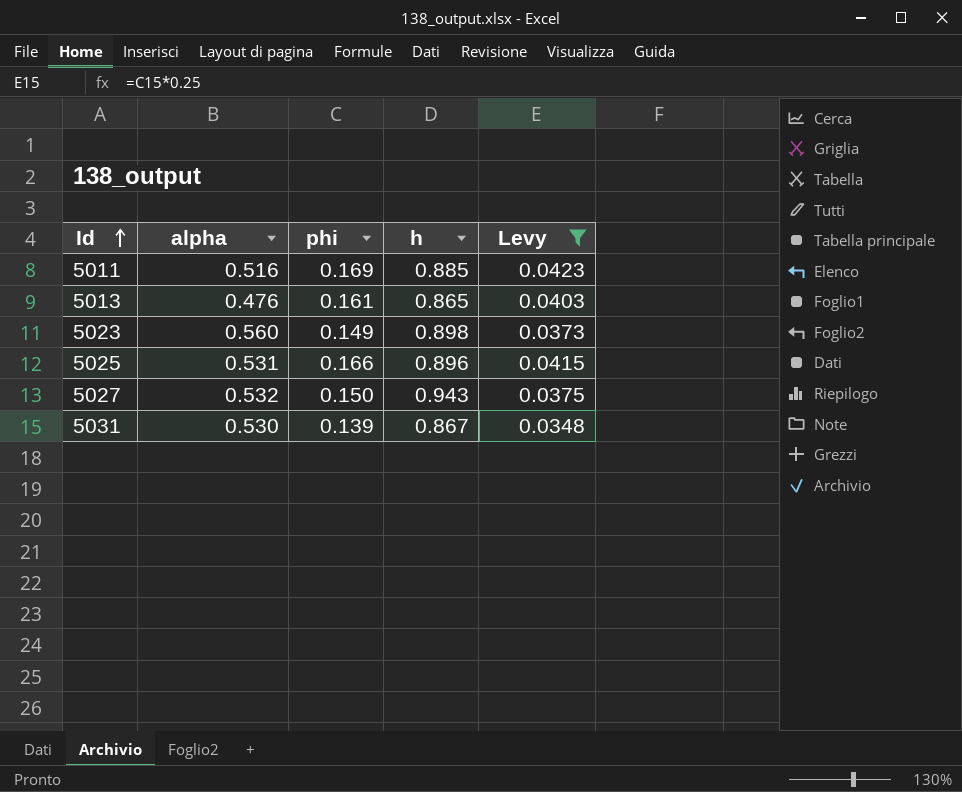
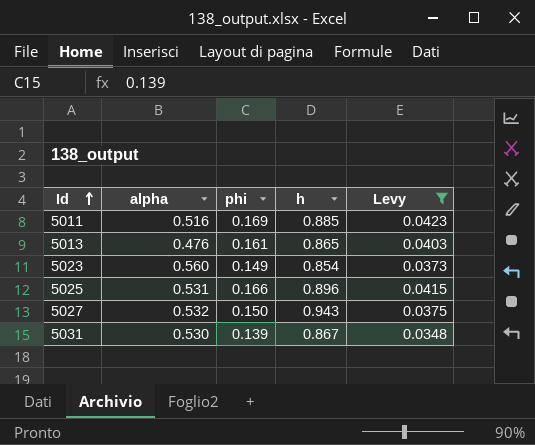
5023 | h: 0.898 -> 0.854

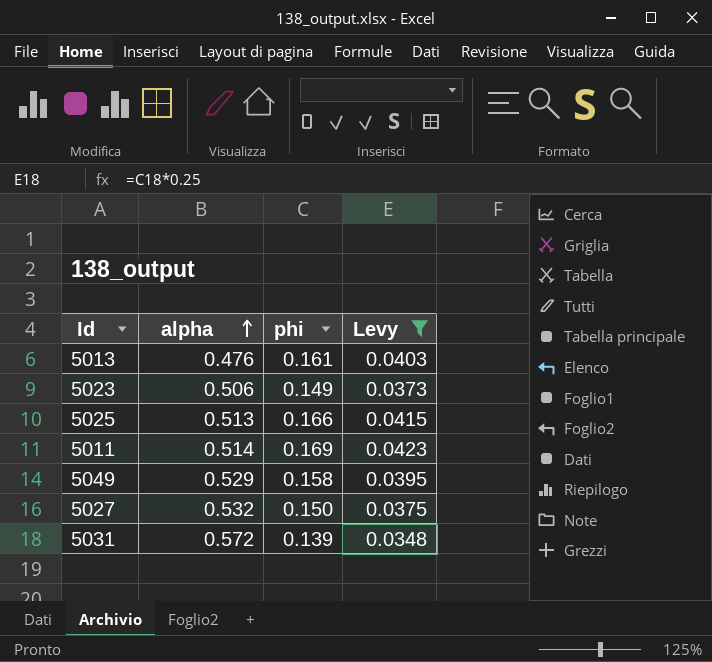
row order: Id ascending -> alpha ascending
column h | position: 4 -> none
5023 | alpha: 0.560 -> 0.506
5025 | alpha: 0.531 -> 0.513
5011 | alpha: 0.516 -> 0.514
row 5049: none -> 0.529 | 0.158 | 0.0395
5031 | alpha: 0.530 -> 0.572

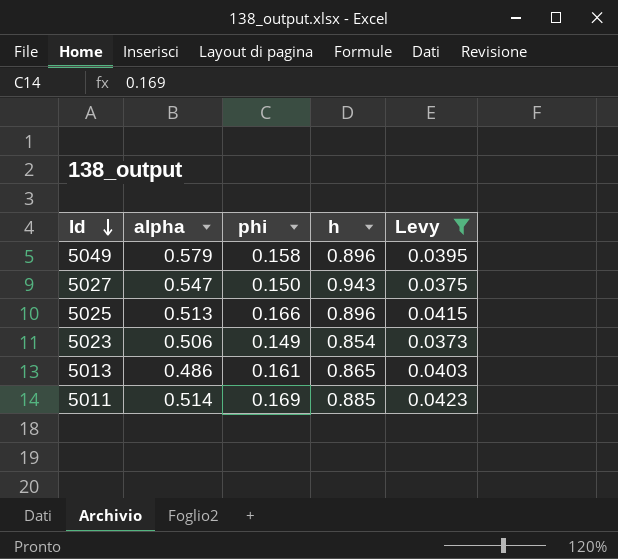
row order: alpha ascending -> Id descending
column h | position: none -> 4
row 5031: 0.572 | 0.139 | 0.0348 -> none
5049 | alpha: 0.529 -> 0.579
5027 | alpha: 0.532 -> 0.547
5013 | alpha: 0.476 -> 0.486

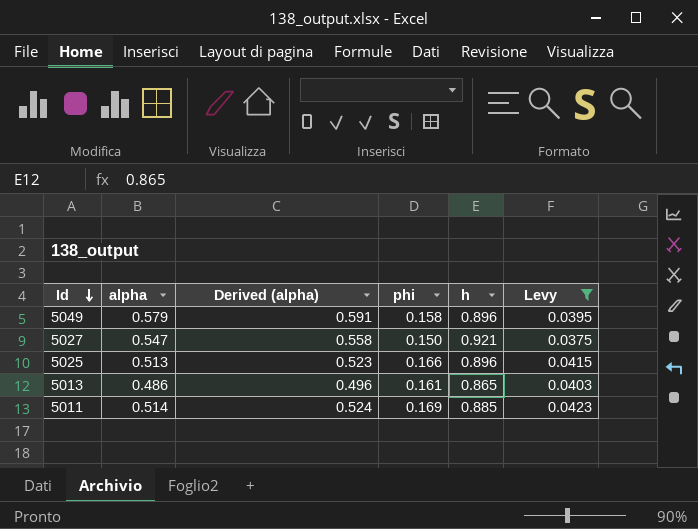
column Derived (alpha) | formula: none -> [alpha] * 1.02
row 5023: 0.506 | 0.149 | 0.854 | 0.0373 -> none
5027 | h: 0.943 -> 0.921

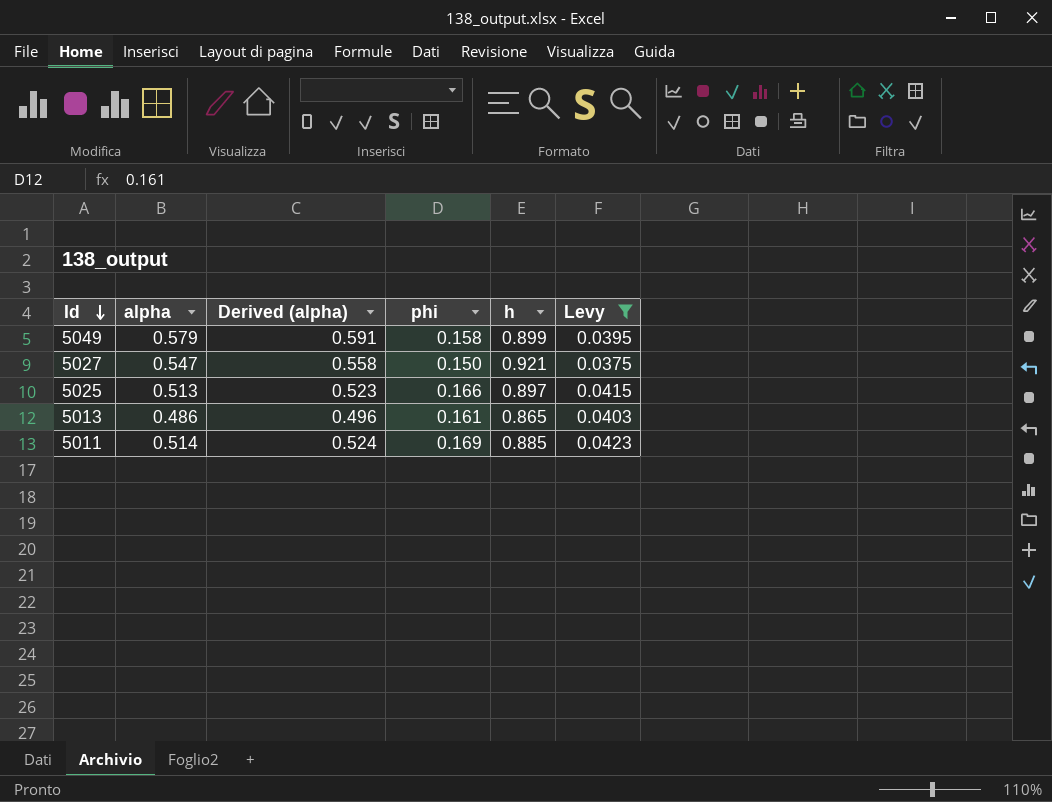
5049 | h: 0.896 -> 0.899
5025 | h: 0.896 -> 0.897

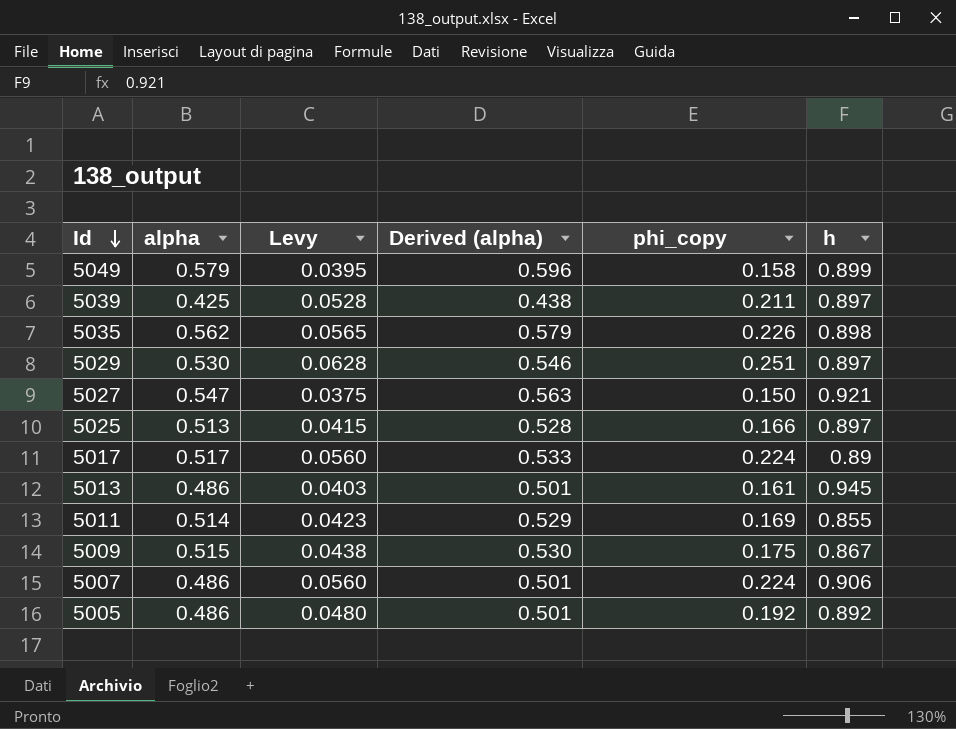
filter: Levy <= 0.0423 -> none
column Levy | position: 6 -> 3
column Derived (alpha) | formula: [alpha] * 1.02 -> [alpha] * 1.03
column name: phi -> phi_copy
5013 | h: 0.865 -> 0.945
5011 | h: 0.885 -> 0.855

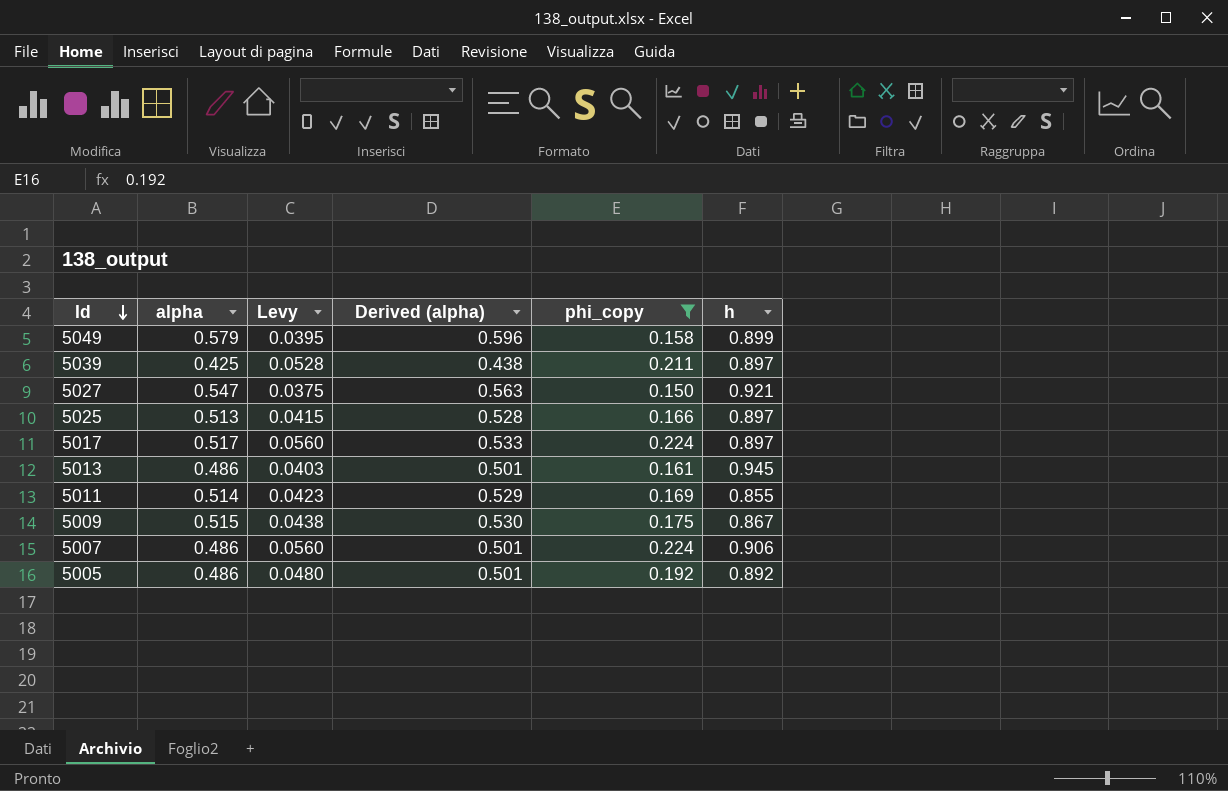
filter: none -> phi_copy <= 0.224
5017 | h: 0.89 -> 0.897

